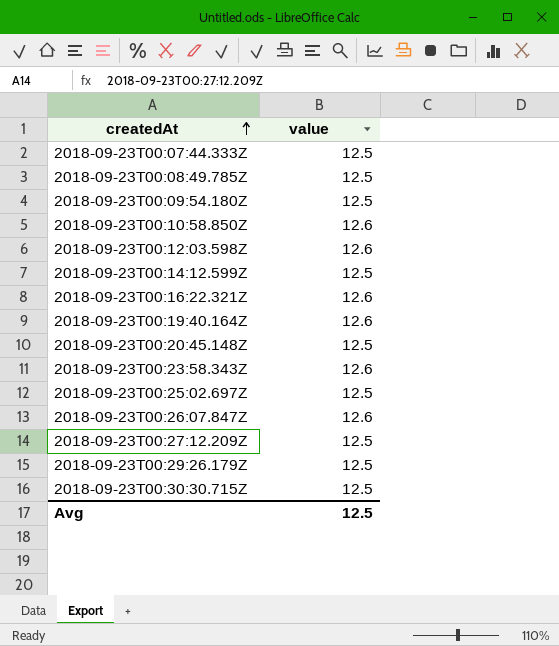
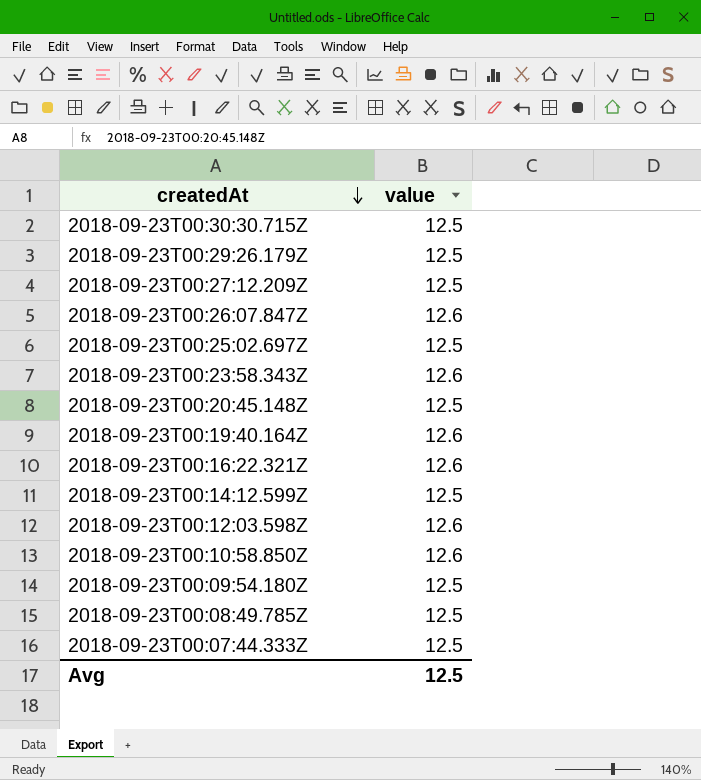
row order: createdAt ascending -> createdAt descending

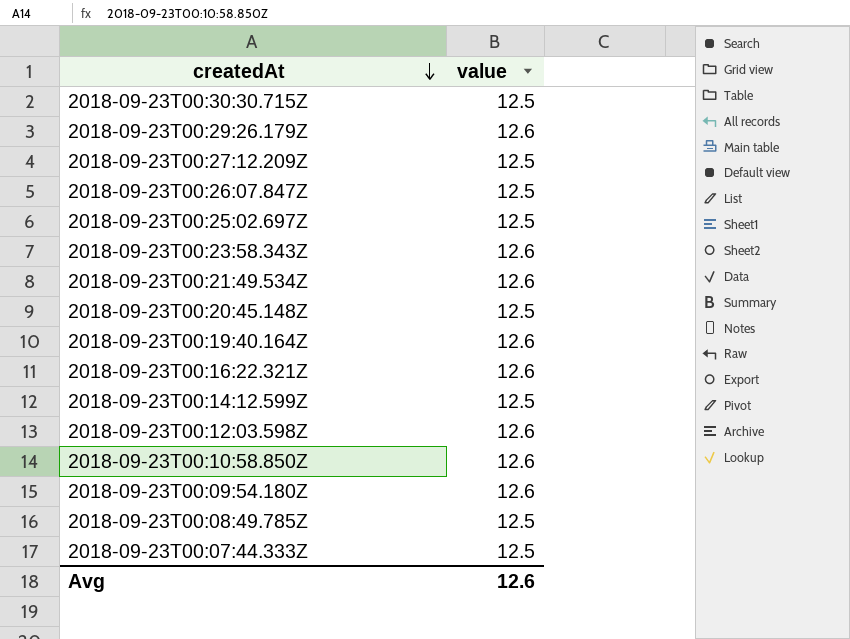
2018-09-23T00:29:26.179Z | value: 12.5 -> 12.6
2018-09-23T00:26:07.847Z | value: 12.6 -> 12.5
row 2018-09-23T00:21:49.534Z: none -> 12.6
2018-09-23T00:09:54.180Z | value: 12.5 -> 12.6
Avg | value: 12.5 -> 12.6

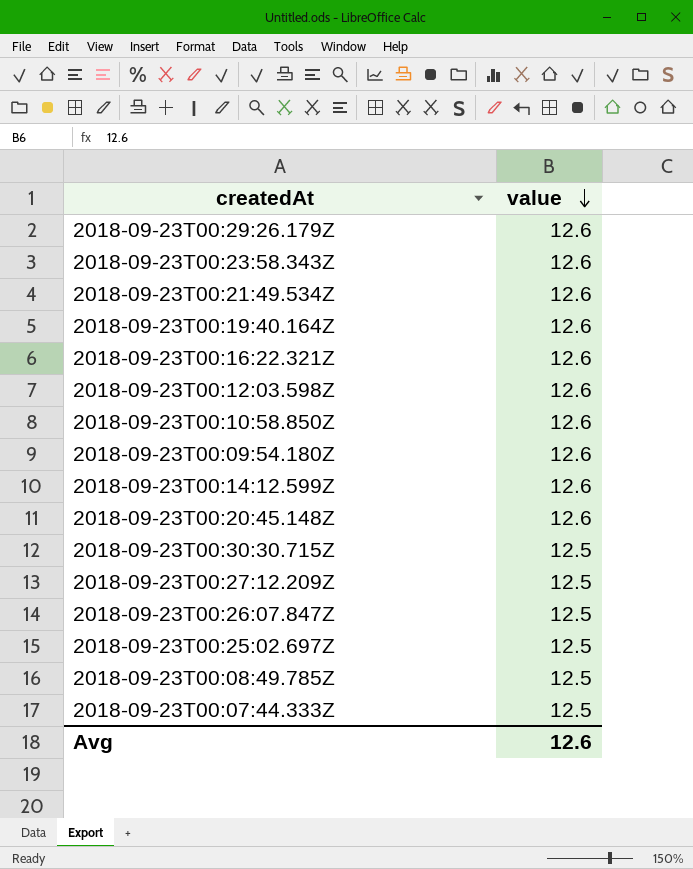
row order: createdAt descending -> value descending
2018-09-23T00:14:12.599Z | value: 12.5 -> 12.6
2018-09-23T00:20:45.148Z | value: 12.5 -> 12.6

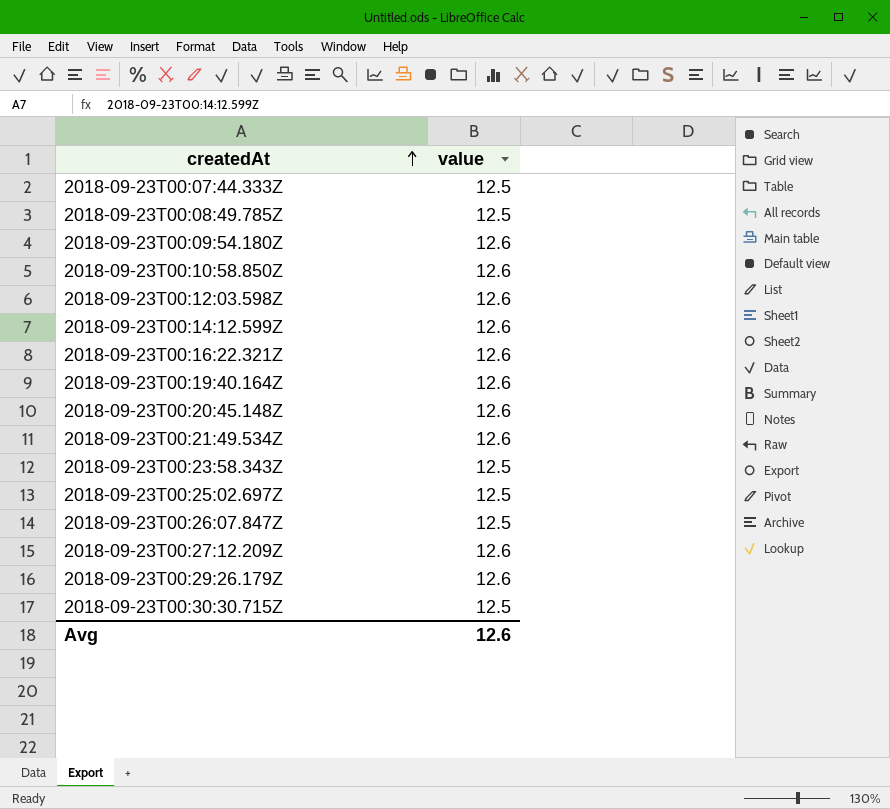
row order: value descending -> createdAt ascending
2018-09-23T00:23:58.343Z | value: 12.6 -> 12.5
2018-09-23T00:27:12.209Z | value: 12.5 -> 12.6

